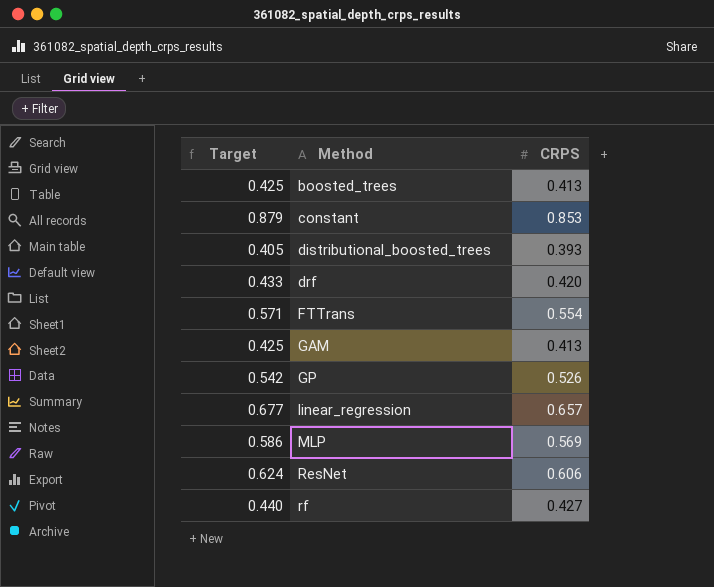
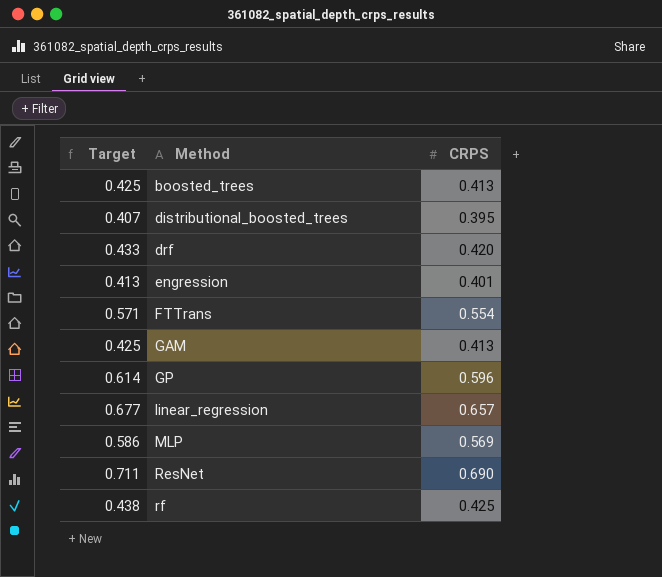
row constant: 0.879 | 0.853 -> none
distributional_boosted_trees | Target: 0.405 -> 0.407
distributional_boosted_trees | CRPS: 0.393 -> 0.395
row engression: none -> 0.413 | 0.401
GP | Target: 0.542 -> 0.614
GP | CRPS: 0.526 -> 0.596
ResNet | Target: 0.624 -> 0.711
ResNet | CRPS: 0.606 -> 0.690
rf | Target: 0.440 -> 0.438
rf | CRPS: 0.427 -> 0.425

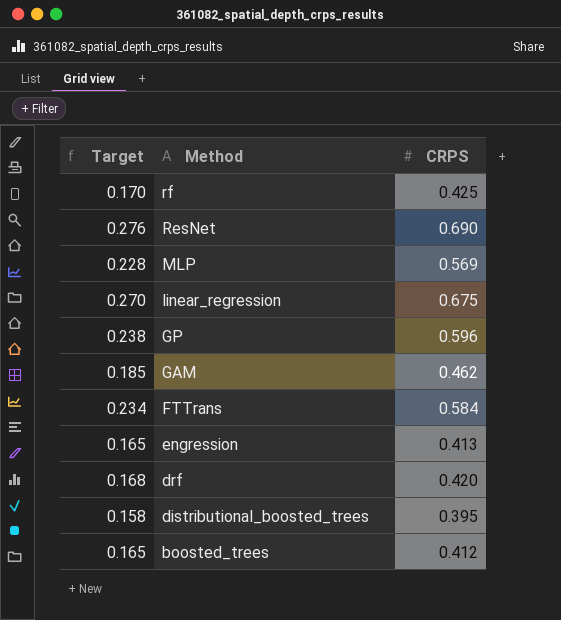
row order: Method ascending -> Method descending
column Target | formula: [CRPS] * 1.03 -> [CRPS] * 0.4
linear_regression | CRPS: 0.657 -> 0.675
GAM | CRPS: 0.413 -> 0.462
FTTrans | CRPS: 0.554 -> 0.584
engression | CRPS: 0.401 -> 0.413
boosted_trees | CRPS: 0.413 -> 0.412

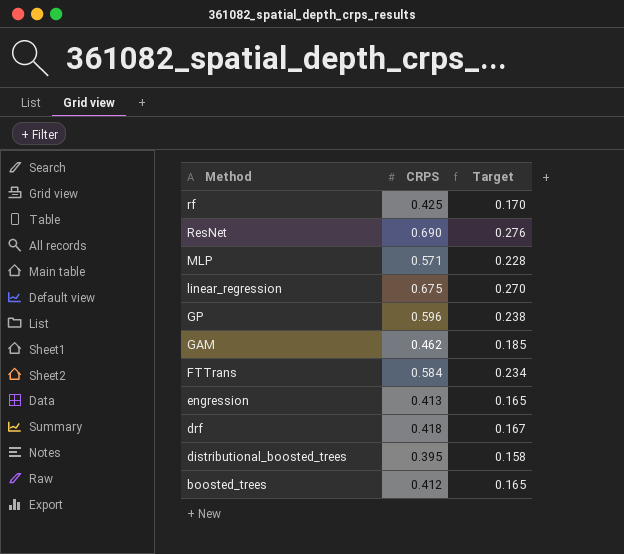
column Target | position: 1 -> 3
MLP | CRPS: 0.569 -> 0.571
drf | CRPS: 0.420 -> 0.418
drf | Target: 0.168 -> 0.167

